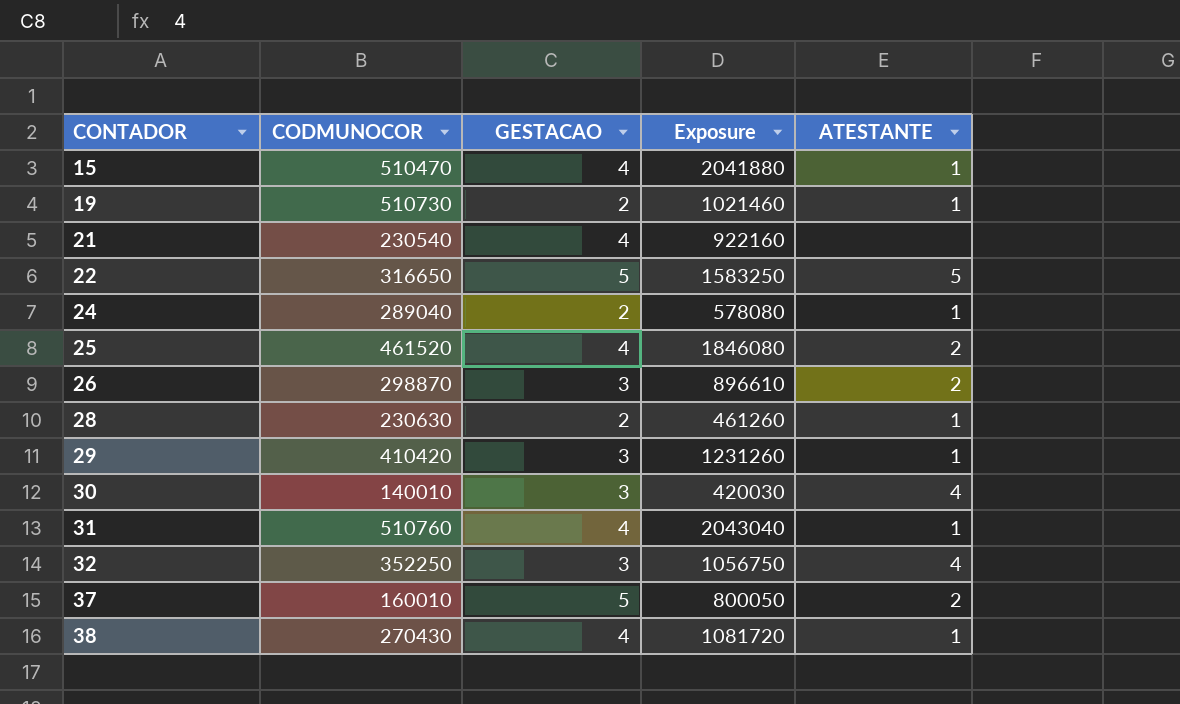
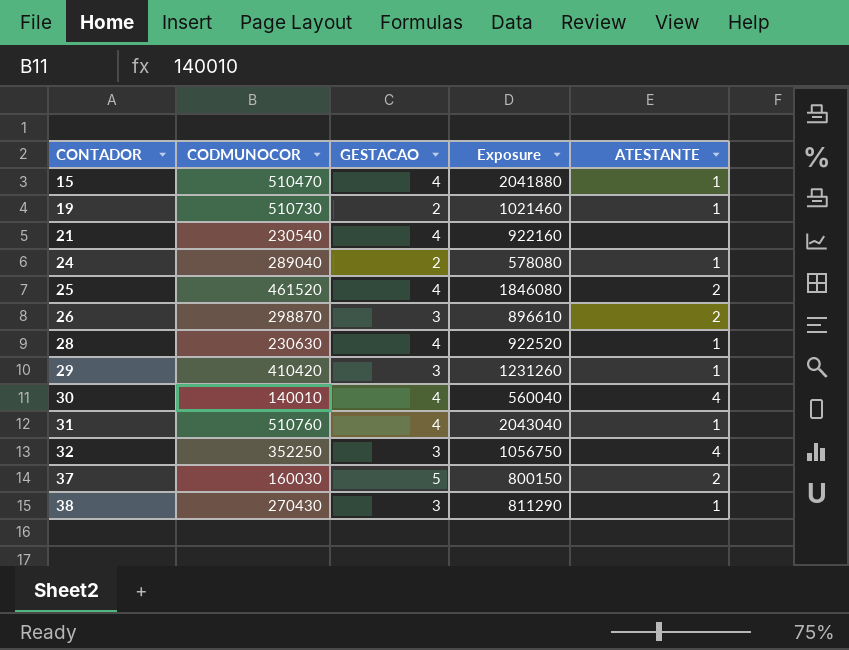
row 22: 316650 | 5 | 1583250 | 5 -> none
28 | GESTACAO: 2 -> 4
28 | Exposure: 461260 -> 922520
30 | GESTACAO: 3 -> 4
30 | Exposure: 420030 -> 560040
37 | CODMUNOCOR: 160010 -> 160030
37 | Exposure: 800050 -> 800150
38 | GESTACAO: 4 -> 3
38 | Exposure: 1081720 -> 811290

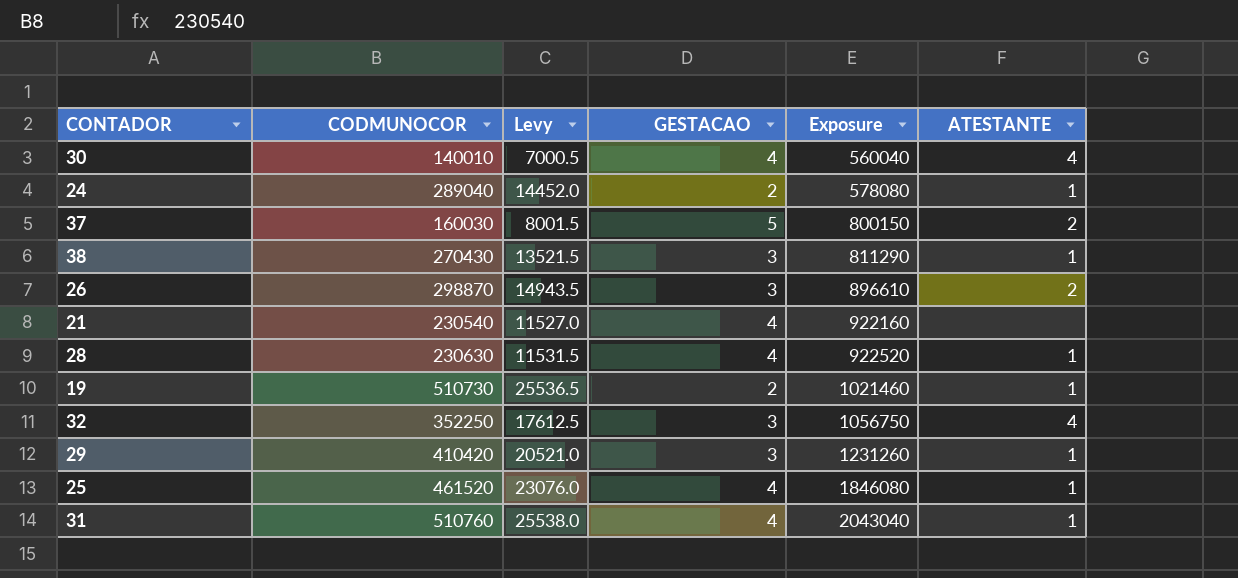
row order: CONTADOR ascending -> Exposure ascending
column Levy | formula: none -> [CODMUNOCOR] * 0.05
row 15: 510470 | 4 | 2041880 | 1 -> none
25 | ATESTANTE: 2 -> 1

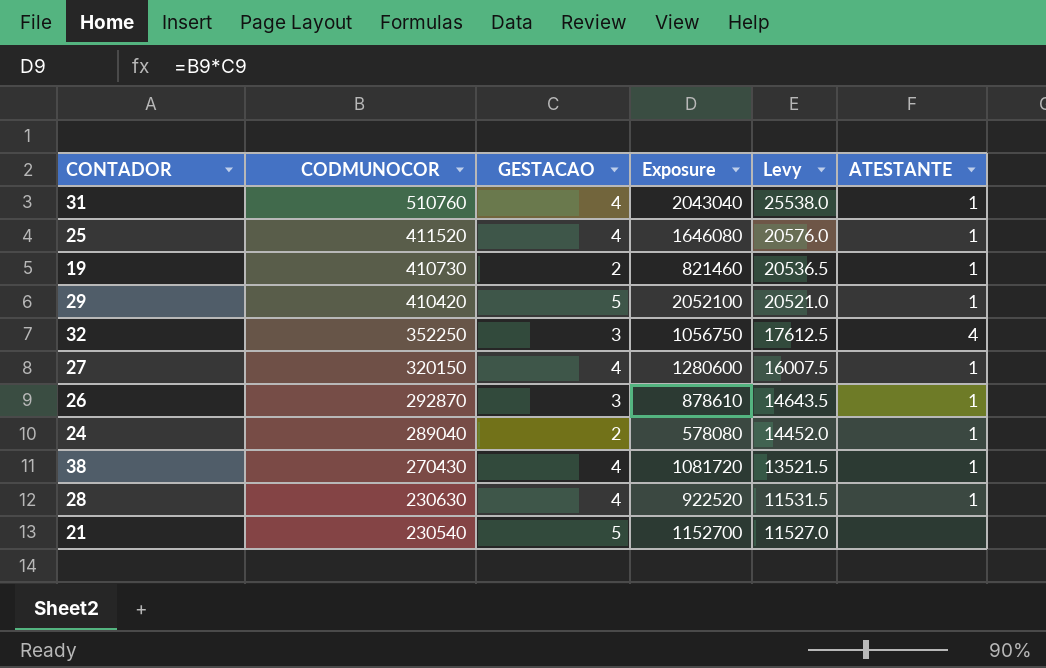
row order: Exposure ascending -> CODMUNOCOR descending
column Levy | position: 3 -> 5
row 30: 140010 | 7000.5 | 4 | 560040 | 4 -> none
row 37: 160030 | 8001.5 | 5 | 800150 | 2 -> none
25 | CODMUNOCOR: 461520 -> 411520
25 | Exposure: 1846080 -> 1646080
25 | Levy: 23076.0 -> 20576.0
19 | CODMUNOCOR: 510730 -> 410730
19 | Exposure: 1021460 -> 821460
19 | Levy: 25536.5 -> 20536.5
29 | GESTACAO: 3 -> 5
29 | Exposure: 1231260 -> 2052100
row 27: none -> 320150 | 4 | 1280600 | 16007.5 | 1
26 | CODMUNOCOR: 298870 -> 292870
26 | Exposure: 896610 -> 878610
26 | Levy: 14943.5 -> 14643.5
26 | ATESTANTE: 2 -> 1
38 | GESTACAO: 3 -> 4
38 | Exposure: 811290 -> 1081720
21 | GESTACAO: 4 -> 5
21 | Exposure: 922160 -> 1152700

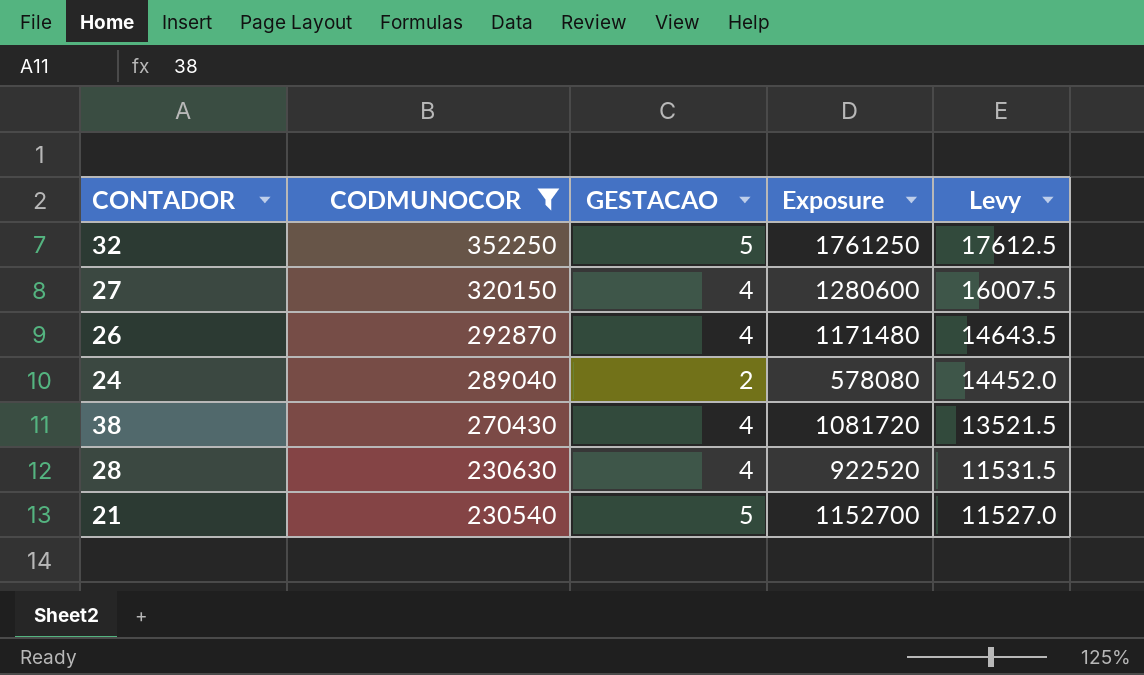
filter: none -> CODMUNOCOR <= 352250
column ATESTANTE | position: 6 -> none
32 | GESTACAO: 3 -> 5
32 | Exposure: 1056750 -> 1761250
26 | GESTACAO: 3 -> 4
26 | Exposure: 878610 -> 1171480

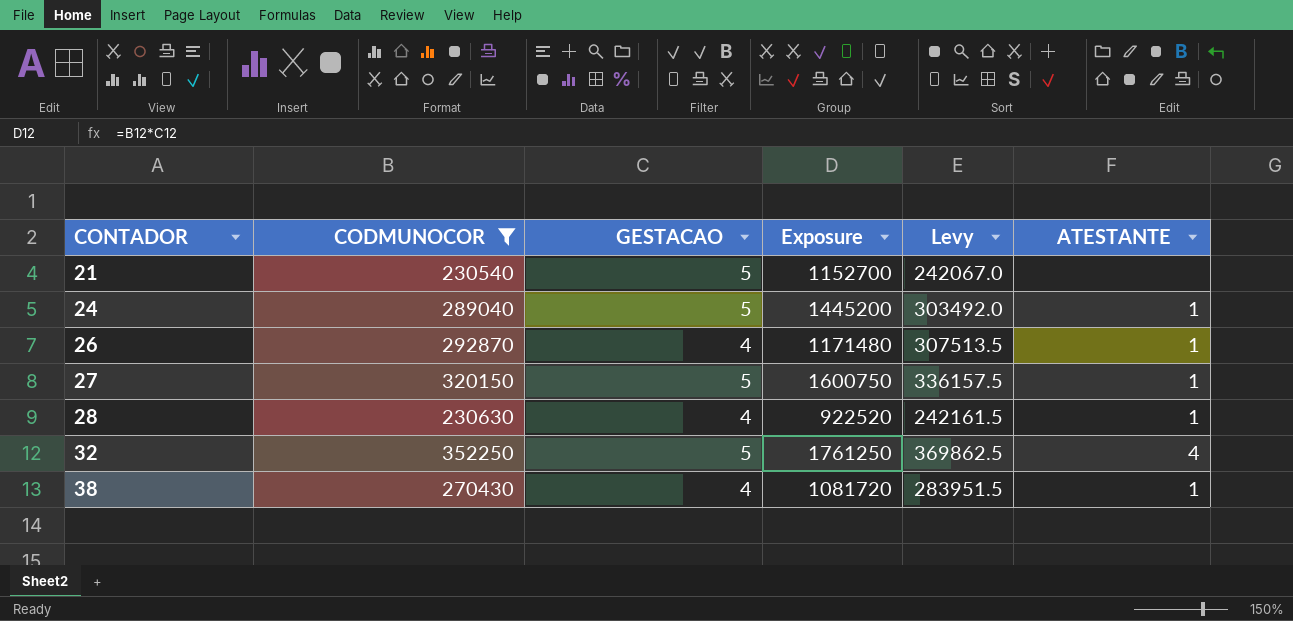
row order: CODMUNOCOR descending -> CONTADOR ascending
column Levy | formula: [CODMUNOCOR] * 0.05 -> [CODMUNOCOR] * 1.05
column ATESTANTE | position: none -> 6
24 | GESTACAO: 2 -> 5
24 | Exposure: 578080 -> 1445200
27 | GESTACAO: 4 -> 5
27 | Exposure: 1280600 -> 1600750

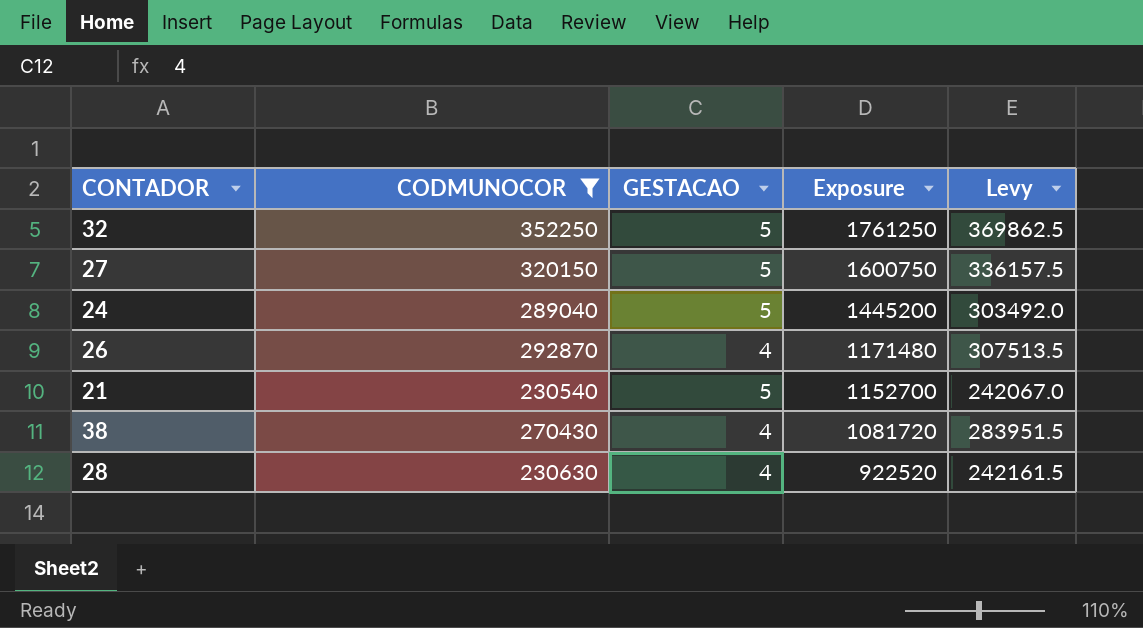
row order: CONTADOR ascending -> Exposure descending
column ATESTANTE | position: 6 -> none

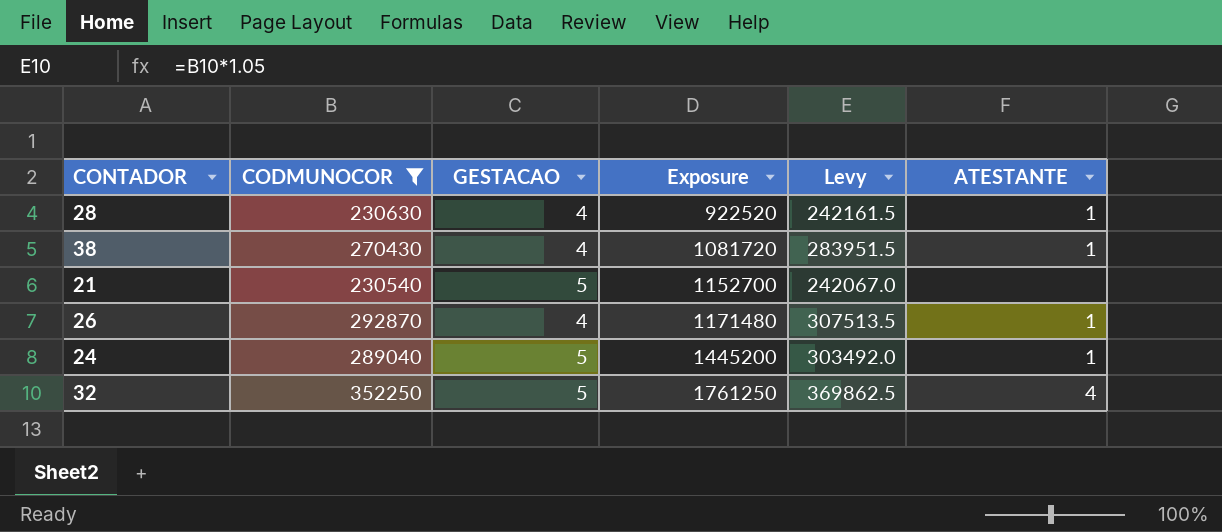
row order: Exposure descending -> Exposure ascending
column ATESTANTE | position: none -> 6
row 27: 320150 | 5 | 1600750 | 336157.5 -> none

